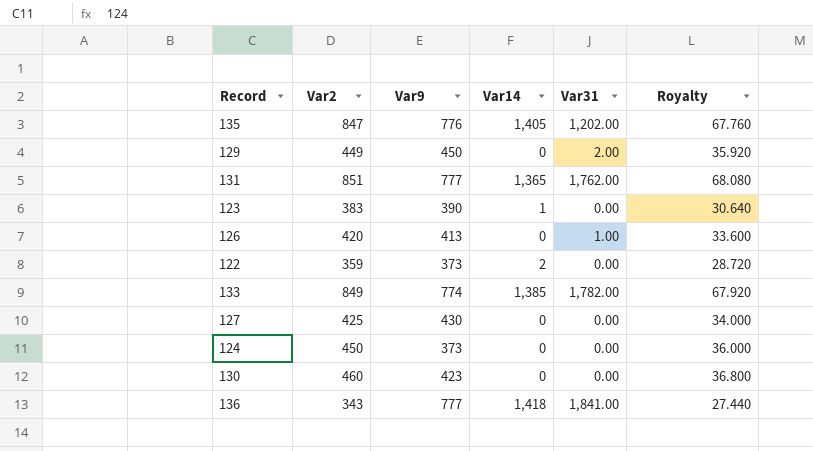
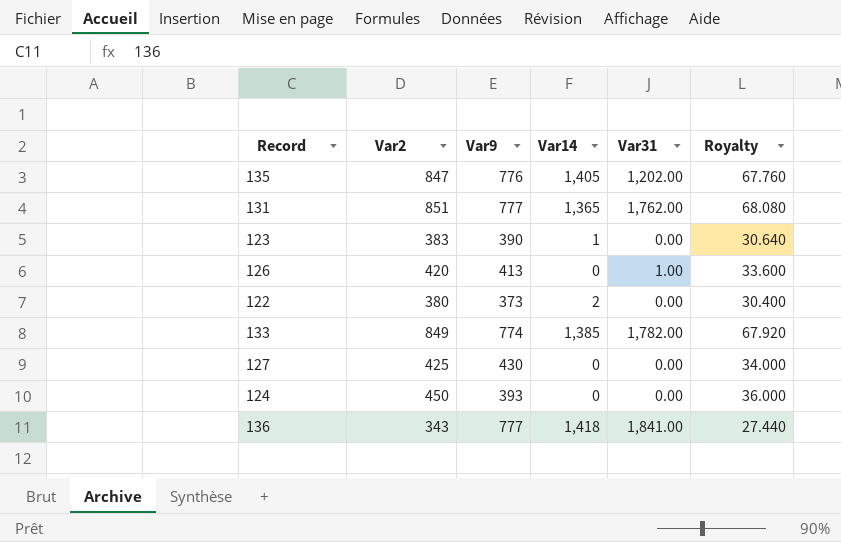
row 129: 449 | 450 | 0 | 2.00 | 35.920 -> none
row 130: 460 | 423 | 0 | 0.00 | 36.800 -> none
122 | Var2: 359 -> 380
122 | Royalty: 28.720 -> 30.400
124 | Var9: 373 -> 393

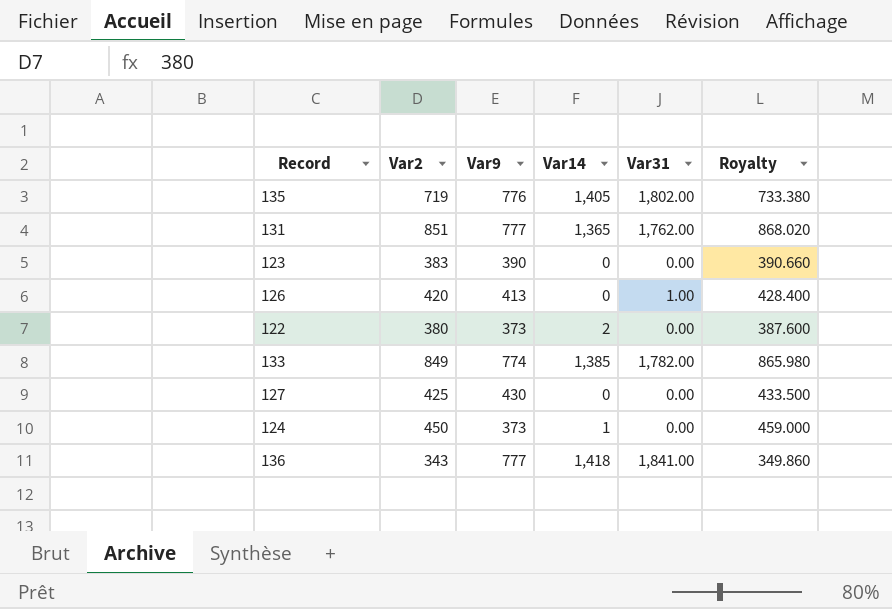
column Royalty | formula: [Var2] * 0.08 -> [Var2] * 1.02
135 | Var2: 847 -> 719
135 | Var31: 1,202.00 -> 1,802.00
123 | Var14: 1 -> 0
124 | Var9: 393 -> 373
124 | Var14: 0 -> 1

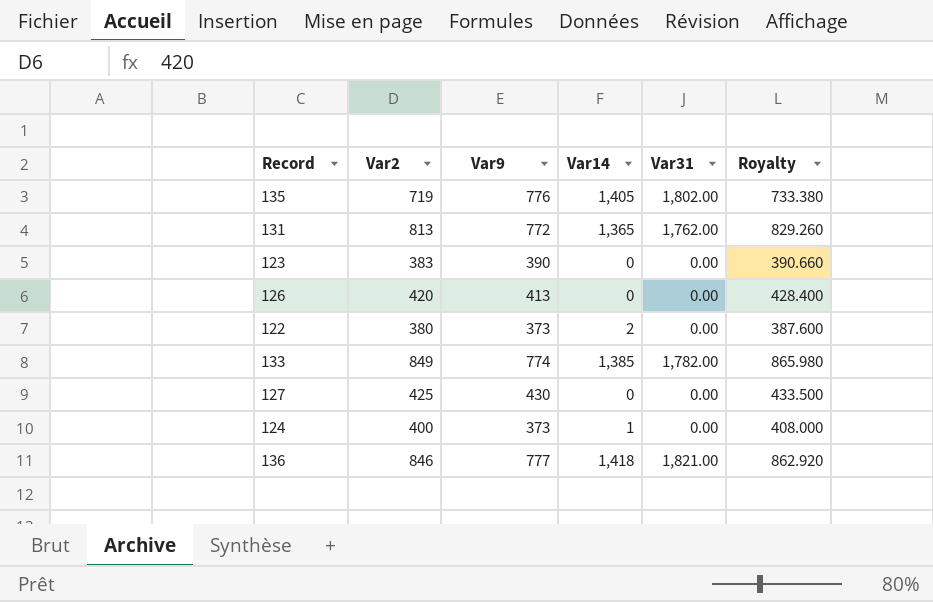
131 | Var2: 851 -> 813
131 | Var9: 777 -> 772
131 | Royalty: 868.020 -> 829.260
126 | Var31: 1.00 -> 0.00
124 | Var2: 450 -> 400
124 | Royalty: 459.000 -> 408.000
136 | Var2: 343 -> 846
136 | Var31: 1,841.00 -> 1,821.00
136 | Royalty: 349.860 -> 862.920

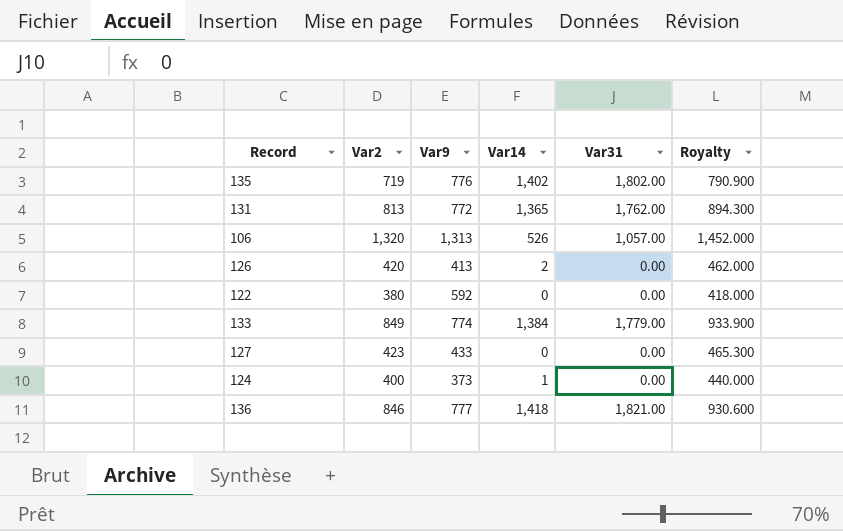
column Royalty | formula: [Var2] * 1.02 -> [Var2] * 1.1
row 123: 383 | 390 | 0 | 0.00 | 390.660 -> none
135 | Var14: 1,405 -> 1,402
row 106: none -> 1,320 | 1,313 | 526 | 1,057.00 | 1,452.000
126 | Var14: 0 -> 2
122 | Var9: 373 -> 592
122 | Var14: 2 -> 0
133 | Var14: 1,385 -> 1,384
133 | Var31: 1,782.00 -> 1,779.00
127 | Var2: 425 -> 423
127 | Var9: 430 -> 433

